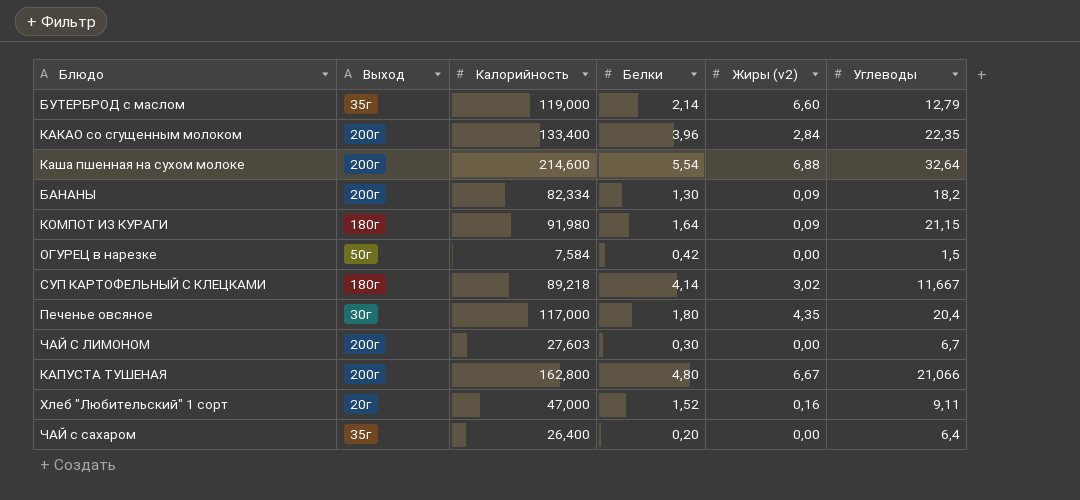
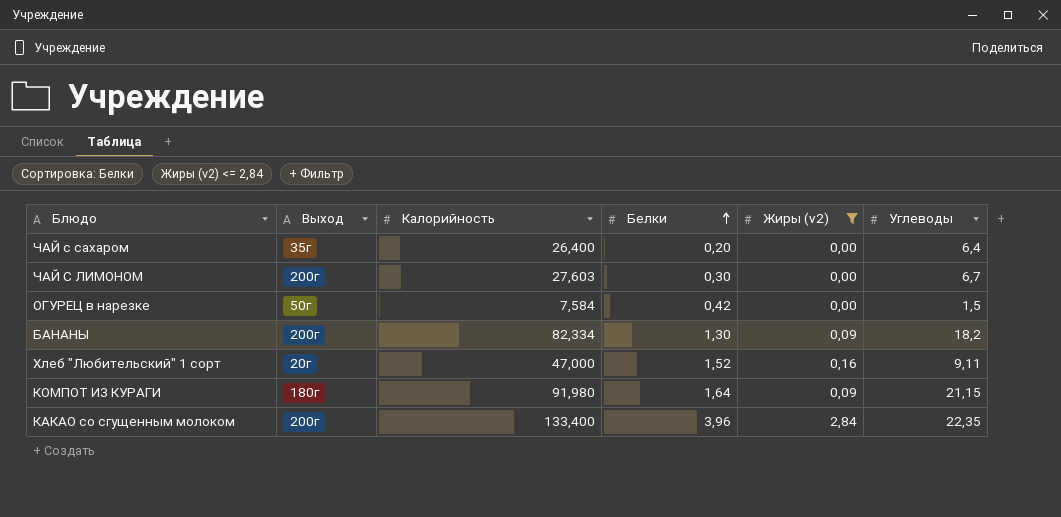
filter: none -> Жиры (v2) <= 2,84
row order: none -> Белки ascending

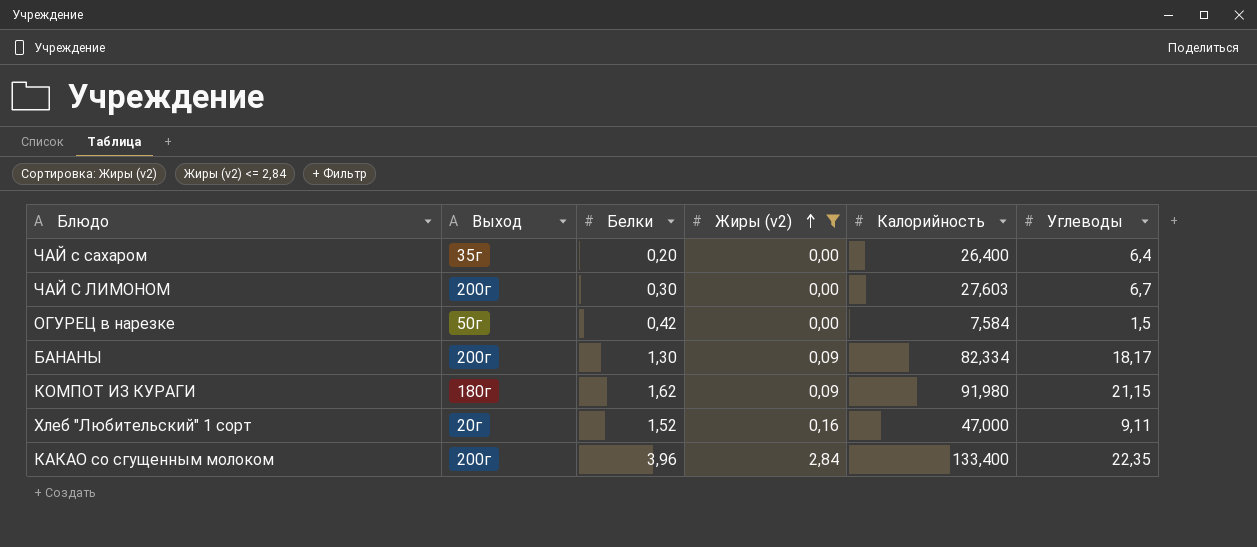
row order: Белки ascending -> Жиры (v2) ascending
column Калорийность | position: 3 -> 5
БАНАНЫ | Углеводы: 18,2 -> 18,17
КОМПОТ ИЗ КУРАГИ | Белки: 1,64 -> 1,62

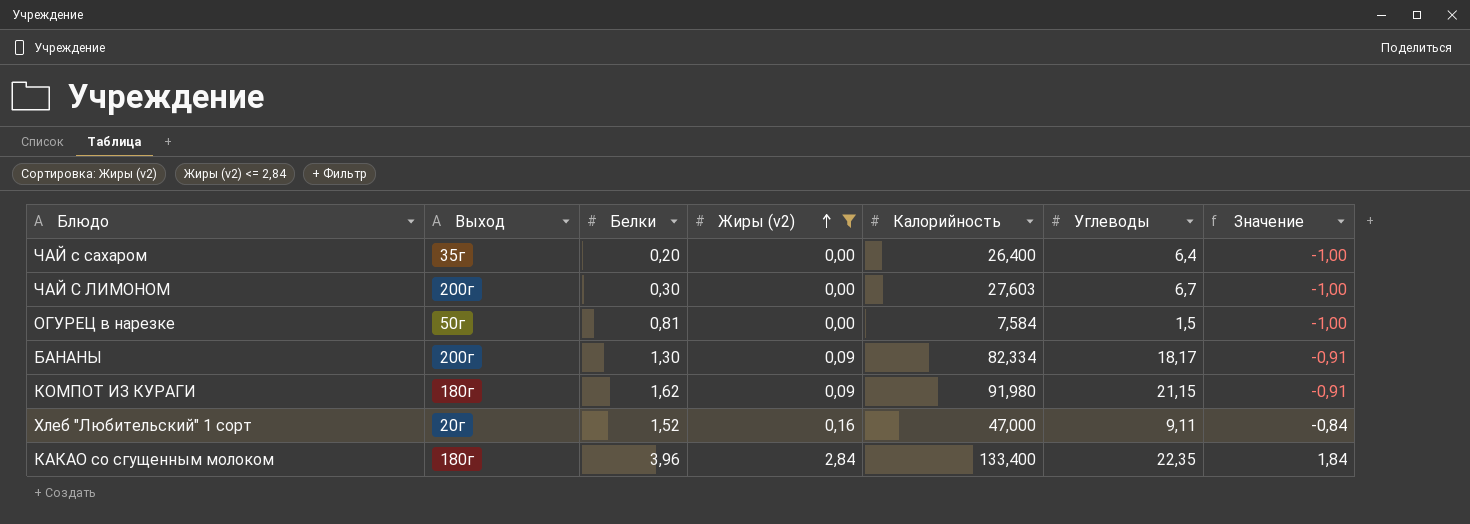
column Значение | formula: none -> [Жиры (v2)] - 1
ОГУРЕЦ в нарезке | Белки: 0,42 -> 0,81
КАКАО со сгущенным молоком | Выход: 200г -> 180г

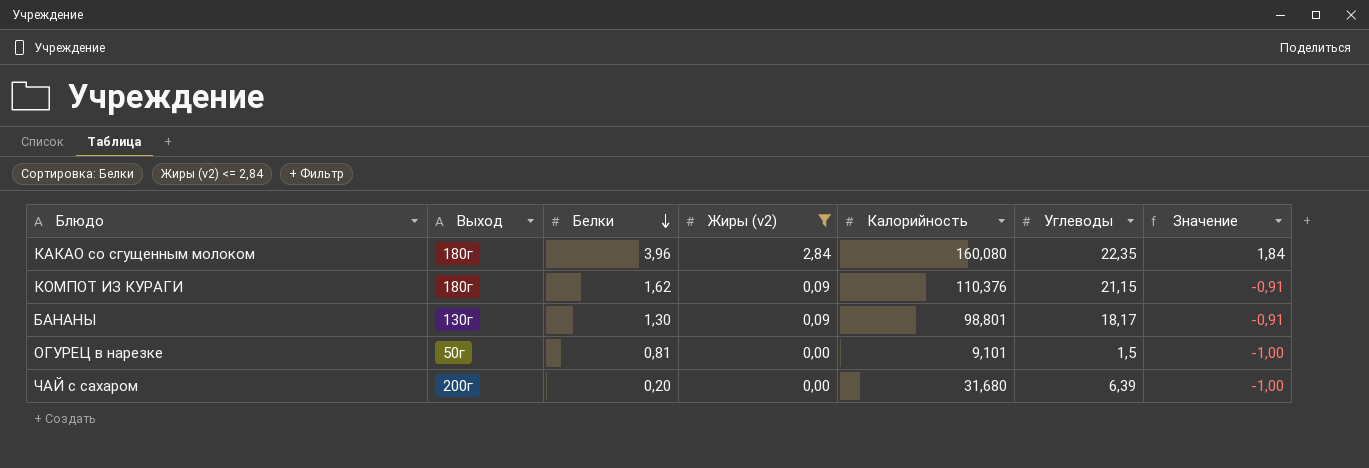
row order: Жиры (v2) ascending -> Белки descending
row ЧАЙ С ЛИМОНОМ: 200г | 0,30 | 0,00 | 27,603 | 6,7 | -1,00 -> none
row Хлеб "Любительский" 1 сорт: 20г | 1,52 | 0,16 | 47,000 | 9,11 | -0,84 -> none
КАКАО со сгущенным молоком | Калорийность: 133,400 -> 160,080
КОМПОТ ИЗ КУРАГИ | Калорийность: 91,980 -> 110,376
БАНАНЫ | Выход: 200г -> 130г
БАНАНЫ | Калорийность: 82,334 -> 98,801
ОГУРЕЦ в нарезке | Калорийность: 7,584 -> 9,101
ЧАЙ с сахаром | Выход: 35г -> 200г
ЧАЙ с сахаром | Калорийность: 26,400 -> 31,680
ЧАЙ с сахаром | Углеводы: 6,4 -> 6,39

